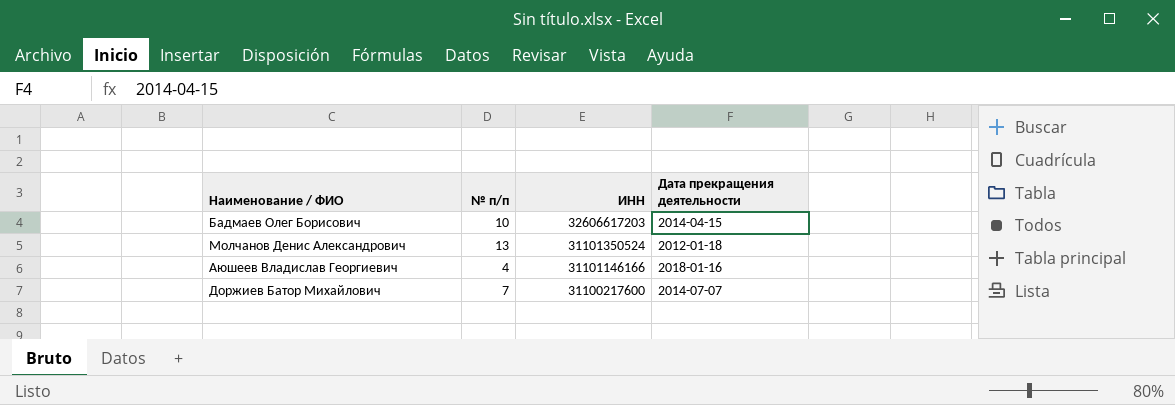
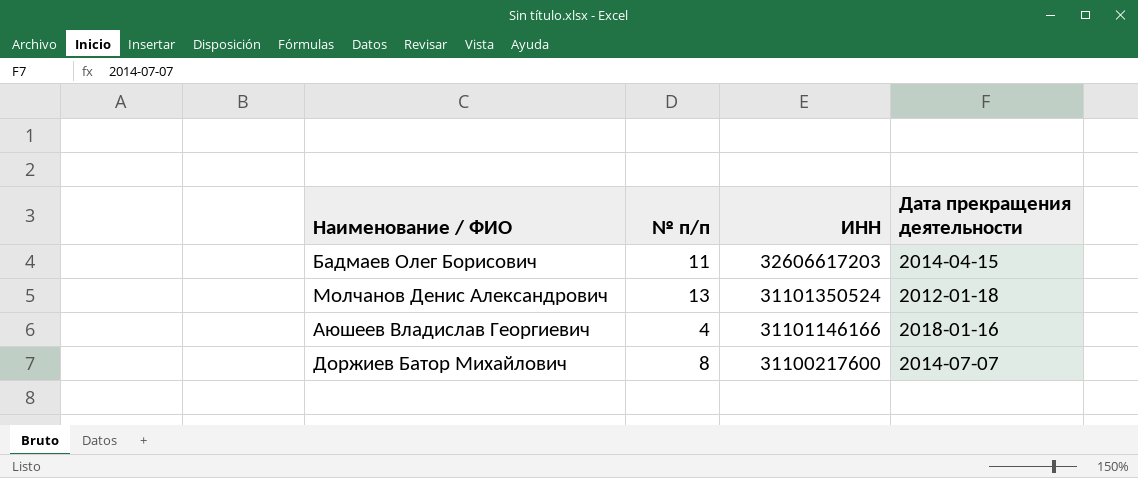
Бадмаев Олег Борисович | № п/п: 10 -> 11
Доржиев Батор Михайлович | № п/п: 7 -> 8

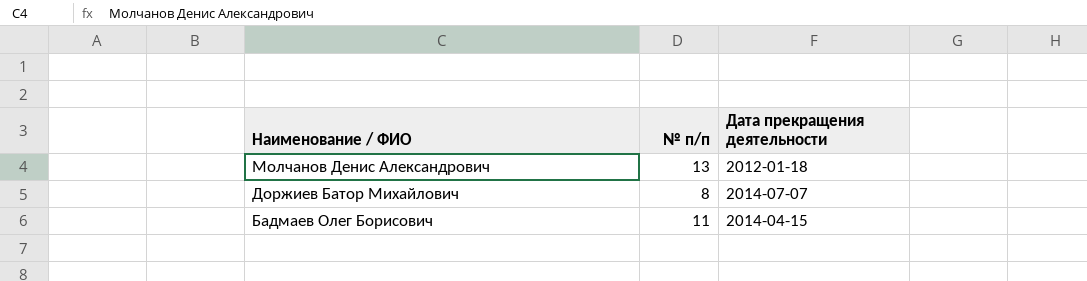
row order: ИНН descending -> Наименование / ФИО descending
column ИНН | position: 3 -> none
row Аюшеев Владислав Георгиевич: 4 | 31101146166 | 2018-01-16 -> none

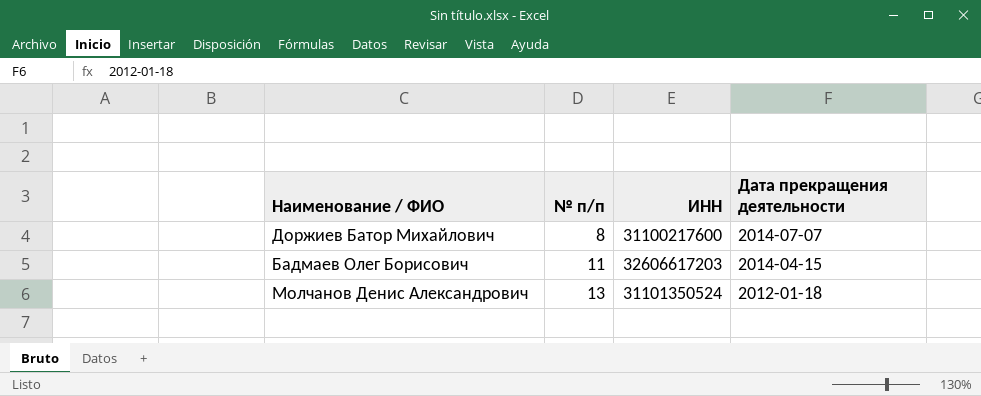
row order: Наименование / ФИО descending -> № п/п ascending
column ИНН | position: none -> 3

